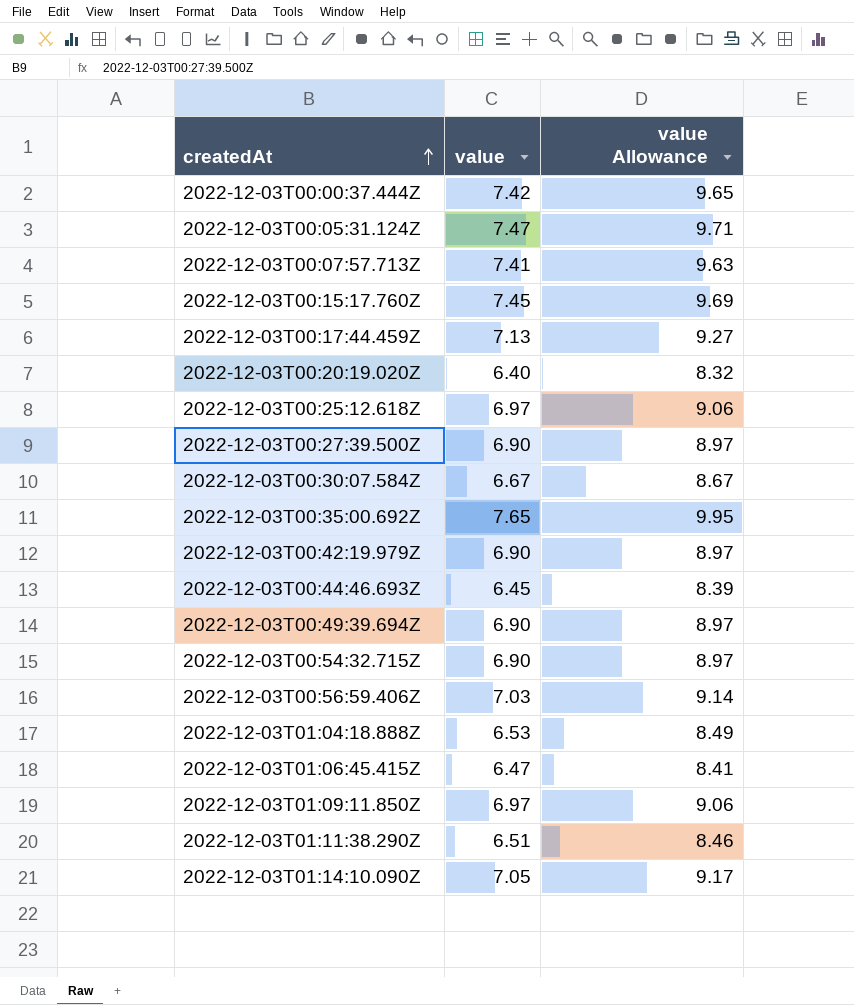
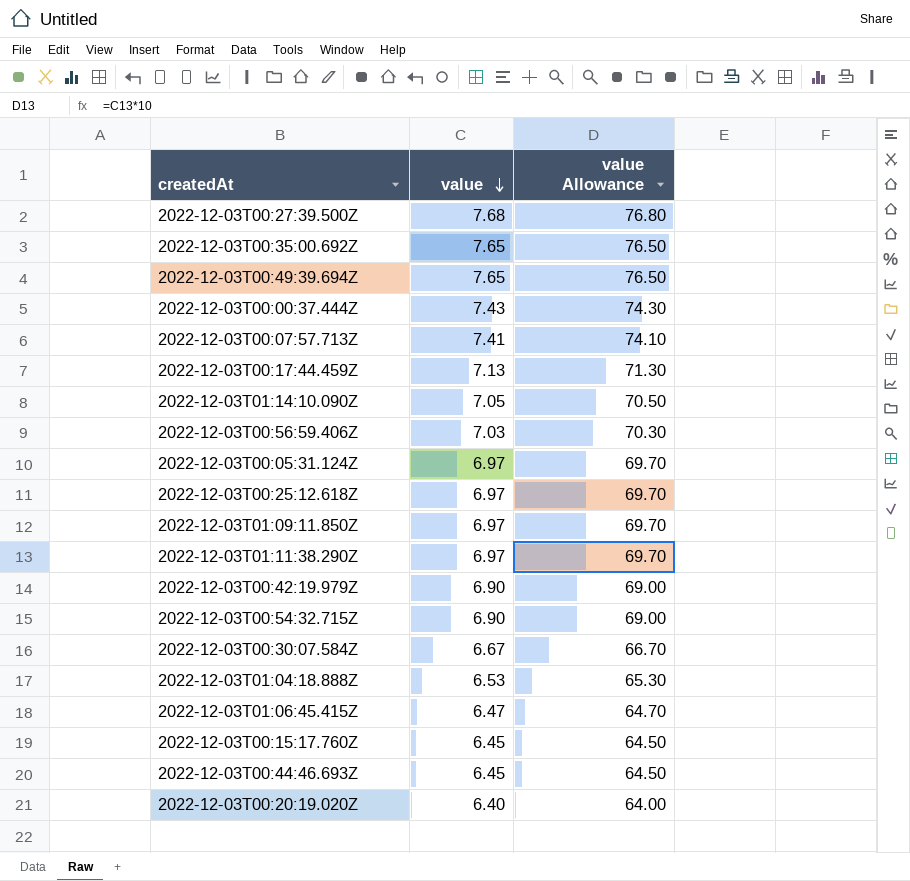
row order: createdAt ascending -> value descending
column value Allowance | formula: [value] * 1.3 -> [value] * 10
2022-12-03T00:27:39.500Z | value: 6.90 -> 7.68
2022-12-03T00:49:39.694Z | value: 6.90 -> 7.65
2022-12-03T00:00:37.444Z | value: 7.42 -> 7.43
2022-12-03T00:05:31.124Z | value: 7.47 -> 6.97
2022-12-03T01:11:38.290Z | value: 6.51 -> 6.97
2022-12-03T00:15:17.760Z | value: 7.45 -> 6.45

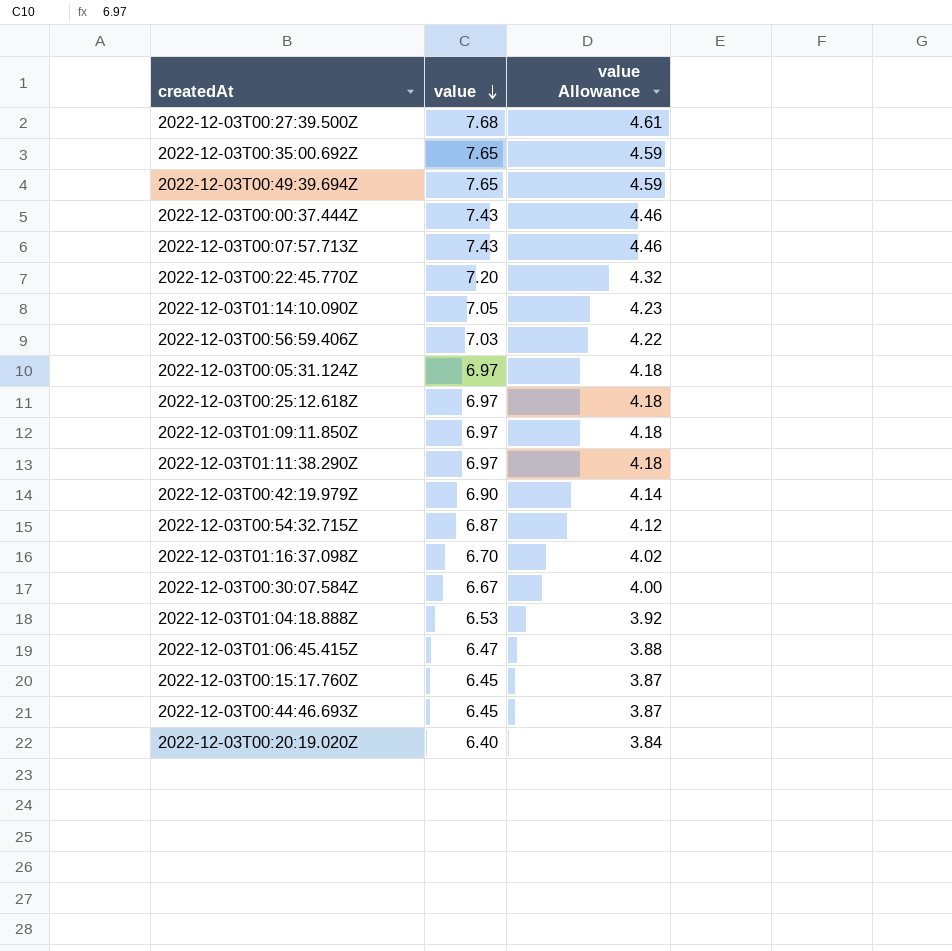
column value Allowance | formula: [value] * 10 -> [value] * 0.6
row 2022-12-03T00:17:44.459Z: 7.13 | 71.30 -> none
2022-12-03T00:07:57.713Z | value: 7.41 -> 7.43
row 2022-12-03T00:22:45.770Z: none -> 7.20 | 4.32
2022-12-03T00:54:32.715Z | value: 6.90 -> 6.87
row 2022-12-03T01:16:37.098Z: none -> 6.70 | 4.02

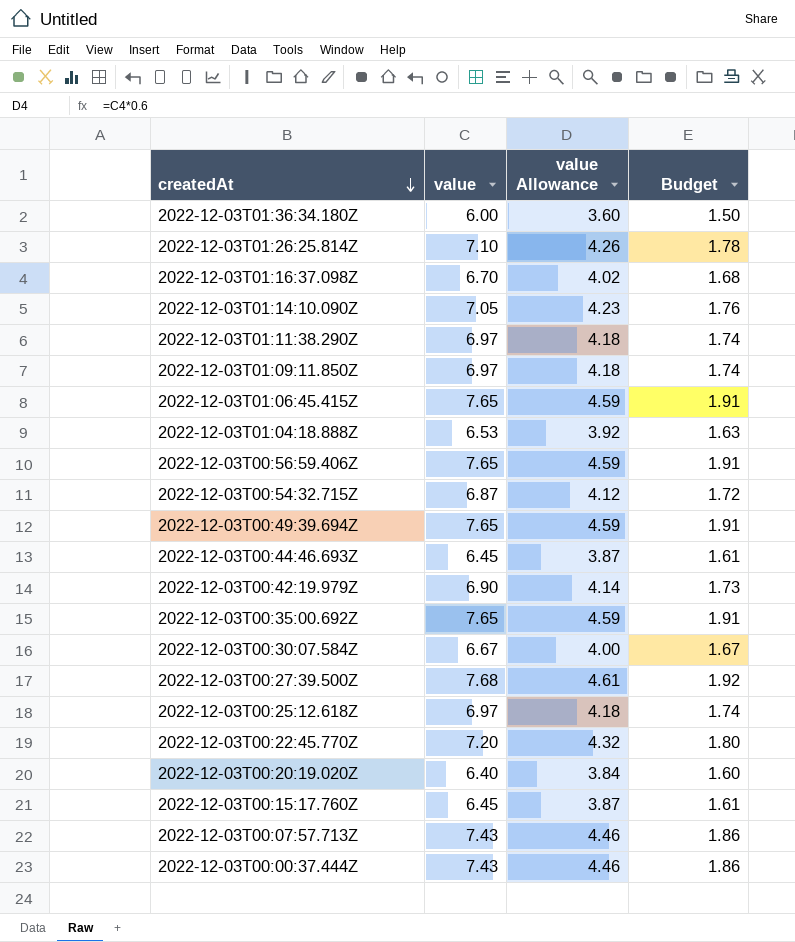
row order: value descending -> createdAt descending
column Budget | formula: none -> [value] * 0.25
row 2022-12-03T00:05:31.124Z: 6.97 | 4.18 -> none
row 2022-12-03T01:36:34.180Z: none -> 6.00 | 3.60 | 1.50
row 2022-12-03T01:26:25.814Z: none -> 7.10 | 4.26 | 1.78
2022-12-03T01:06:45.415Z | value: 6.47 -> 7.65
2022-12-03T01:06:45.415Z | value Allowance: 3.88 -> 4.59
2022-12-03T00:56:59.406Z | value: 7.03 -> 7.65
2022-12-03T00:56:59.406Z | value Allowance: 4.22 -> 4.59

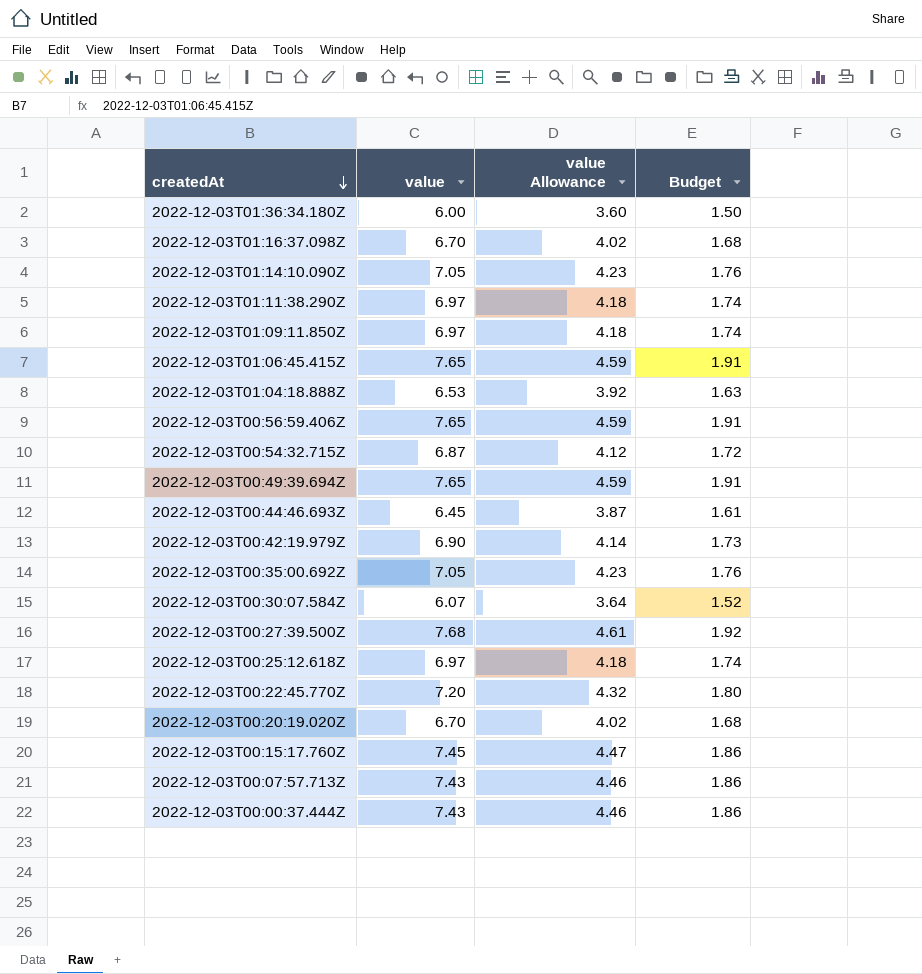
row 2022-12-03T01:26:25.814Z: 7.10 | 4.26 | 1.78 -> none
2022-12-03T00:35:00.692Z | value: 7.65 -> 7.05
2022-12-03T00:35:00.692Z | value Allowance: 4.59 -> 4.23
2022-12-03T00:35:00.692Z | Budget: 1.91 -> 1.76
2022-12-03T00:30:07.584Z | value: 6.67 -> 6.07
2022-12-03T00:30:07.584Z | value Allowance: 4.00 -> 3.64
2022-12-03T00:30:07.584Z | Budget: 1.67 -> 1.52
2022-12-03T00:20:19.020Z | value: 6.40 -> 6.70
2022-12-03T00:20:19.020Z | value Allowance: 3.84 -> 4.02
2022-12-03T00:20:19.020Z | Budget: 1.60 -> 1.68
2022-12-03T00:15:17.760Z | value: 6.45 -> 7.45
2022-12-03T00:15:17.760Z | value Allowance: 3.87 -> 4.47
2022-12-03T00:15:17.760Z | Budget: 1.61 -> 1.86

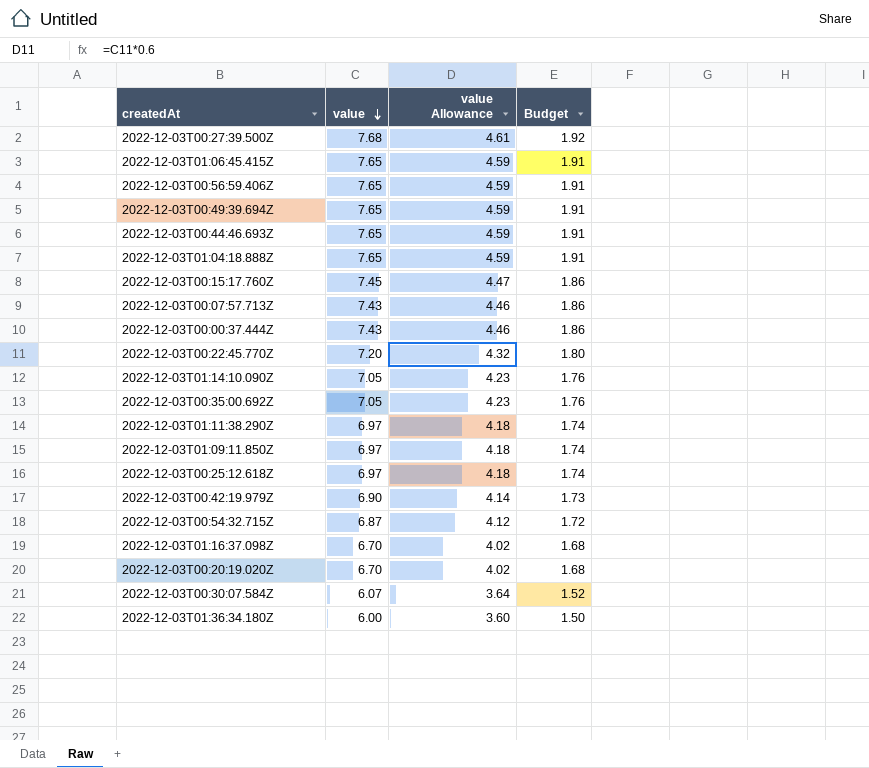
row order: createdAt descending -> value descending
2022-12-03T00:44:46.693Z | value: 6.45 -> 7.65
2022-12-03T00:44:46.693Z | value Allowance: 3.87 -> 4.59
2022-12-03T00:44:46.693Z | Budget: 1.61 -> 1.91
2022-12-03T01:04:18.888Z | value: 6.53 -> 7.65
2022-12-03T01:04:18.888Z | value Allowance: 3.92 -> 4.59
2022-12-03T01:04:18.888Z | Budget: 1.63 -> 1.91

